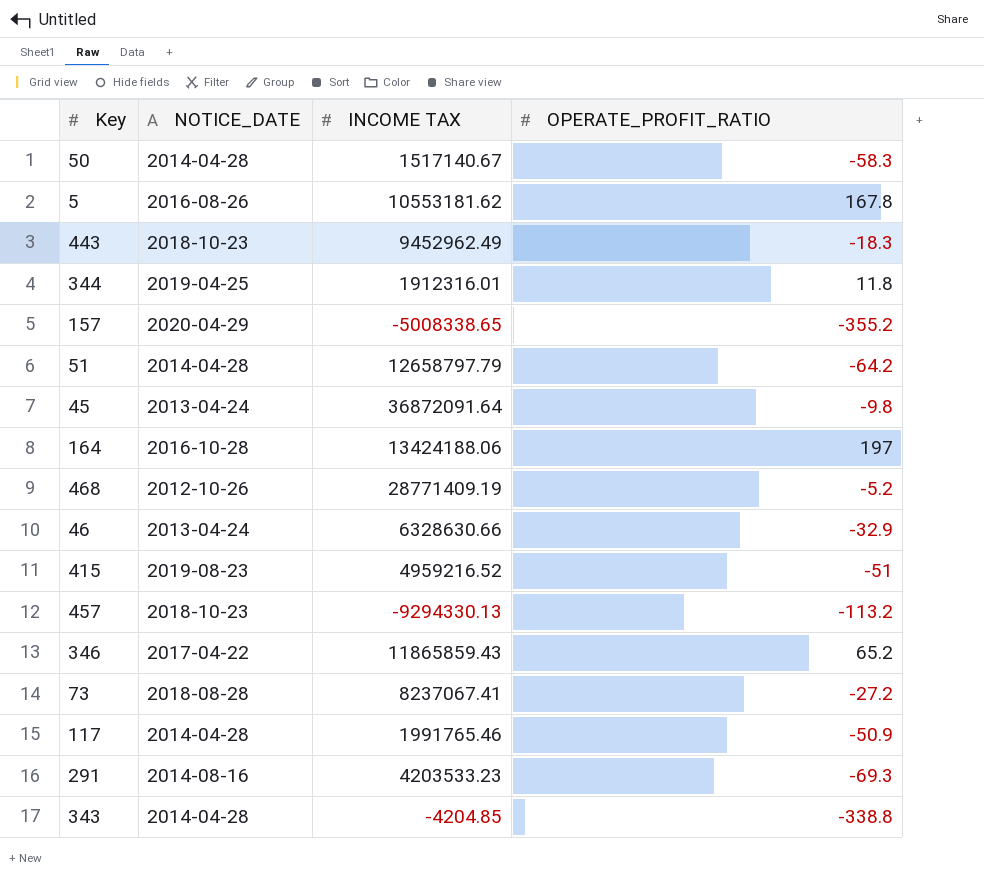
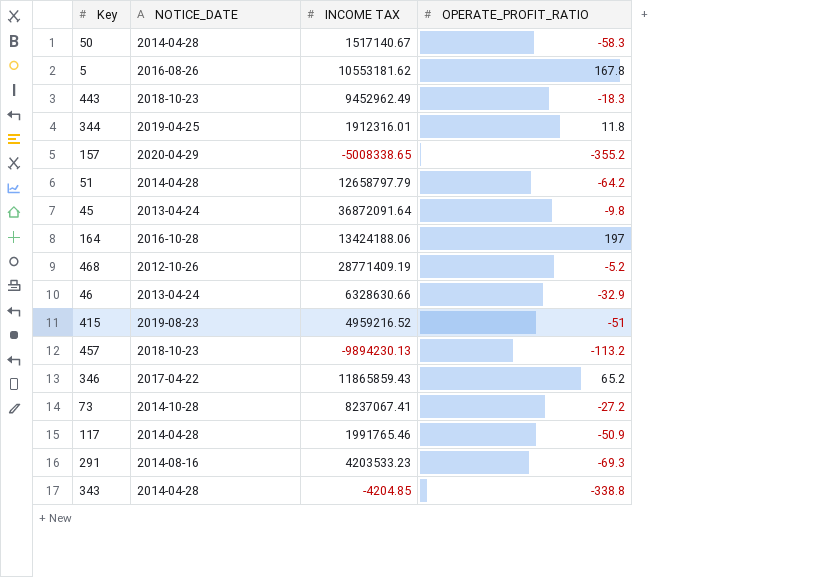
457 | INCOME TAX: -9294330.13 -> -9894230.13
73 | NOTICE_DATE: 2018-08-28 -> 2014-10-28

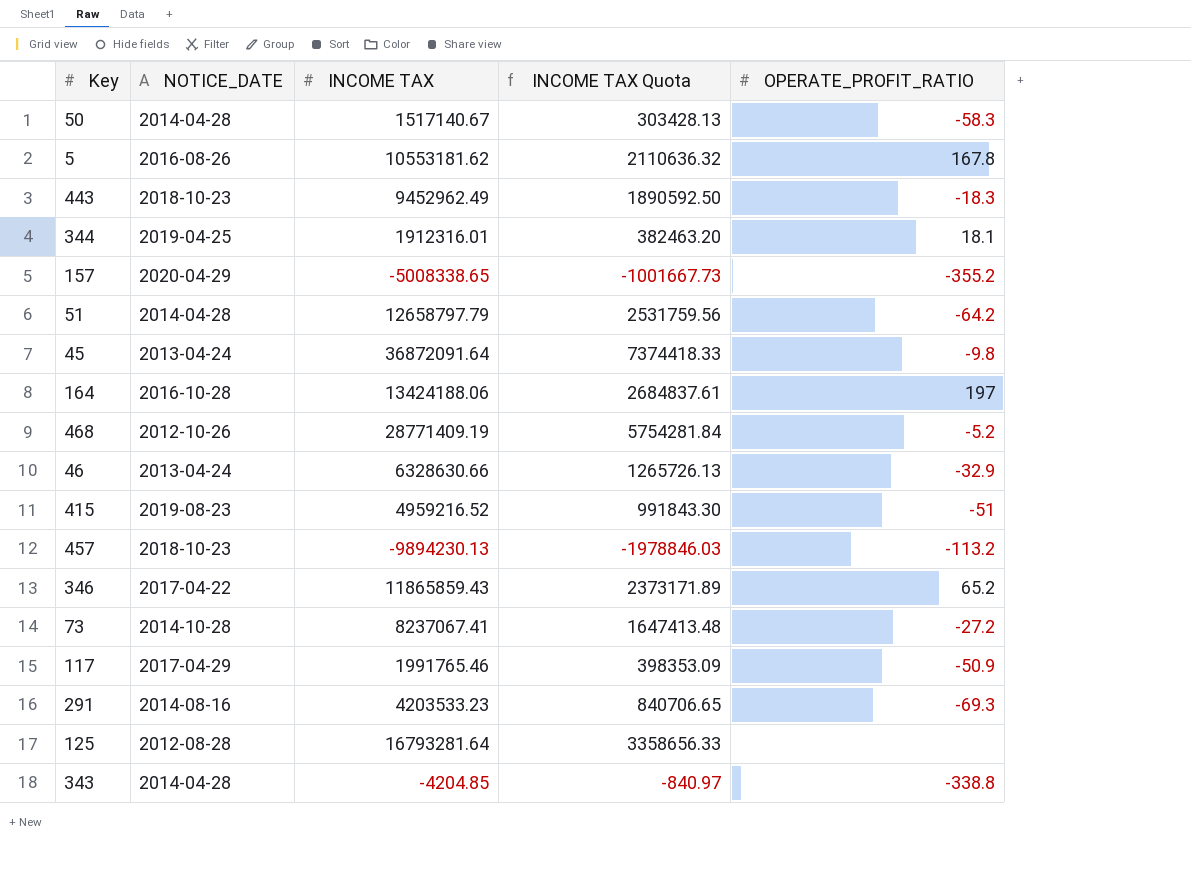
column INCOME TAX Quota | formula: none -> [INCOME TAX] * 0.2
344 | OPERATE_PROFIT_RATIO: 11.8 -> 18.1
117 | NOTICE_DATE: 2014-04-28 -> 2017-04-29
row 125: none -> 2012-08-28 | 16793281.64 | 3358656.33 | none

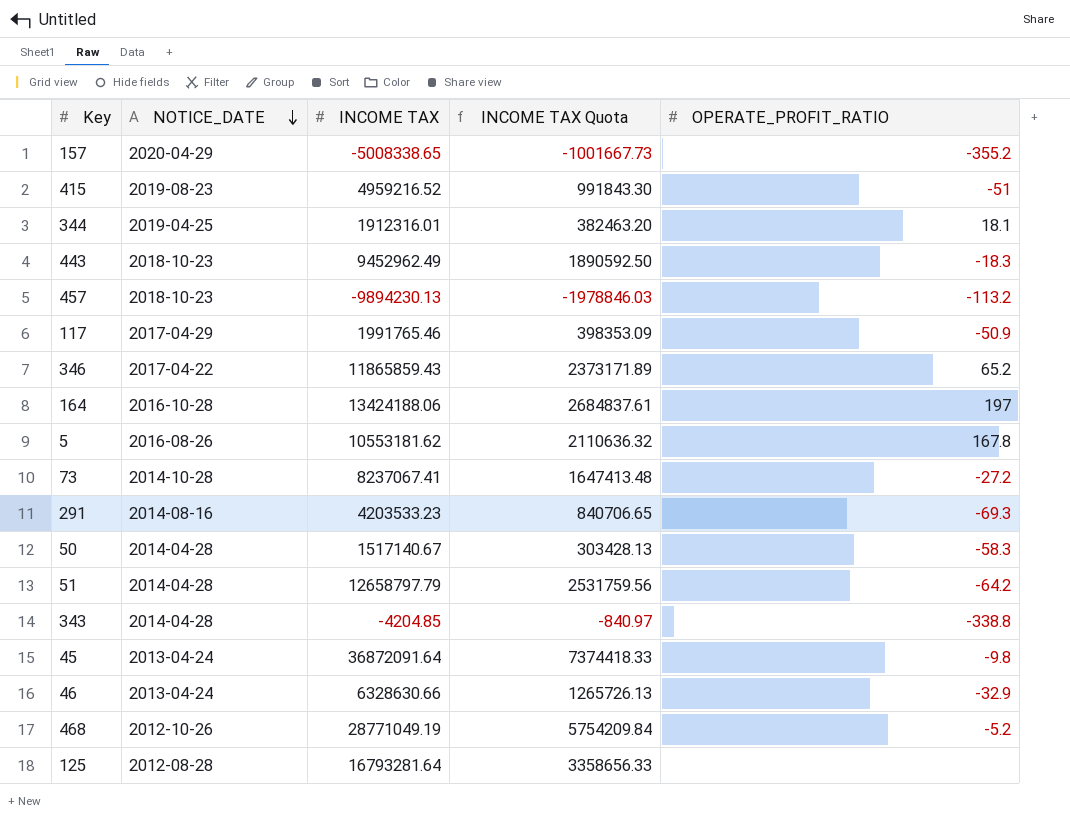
row order: none -> NOTICE_DATE descending
468 | INCOME TAX: 28771409.19 -> 28771049.19
468 | INCOME TAX Quota: 5754281.84 -> 5754209.84

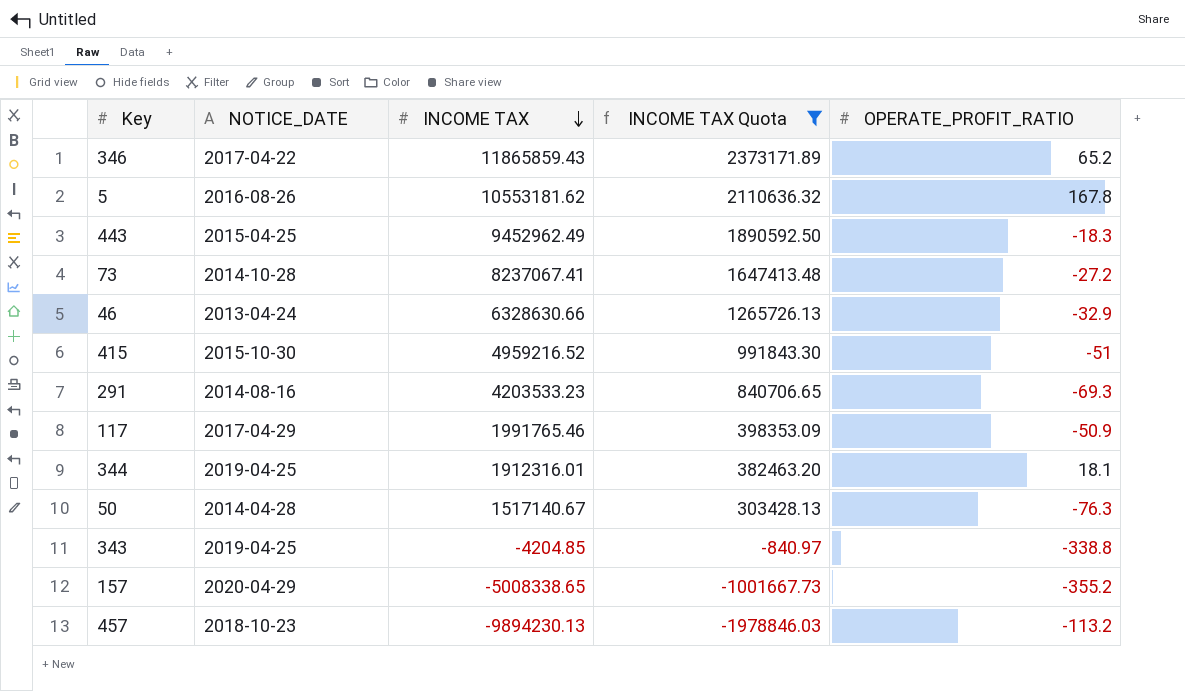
filter: none -> INCOME TAX Quota <= 2373171.89
row order: NOTICE_DATE descending -> INCOME TAX descending
443 | NOTICE_DATE: 2018-10-23 -> 2015-04-25
415 | NOTICE_DATE: 2019-08-23 -> 2015-10-30
50 | OPERATE_PROFIT_RATIO: -58.3 -> -76.3
343 | NOTICE_DATE: 2014-04-28 -> 2019-04-25

